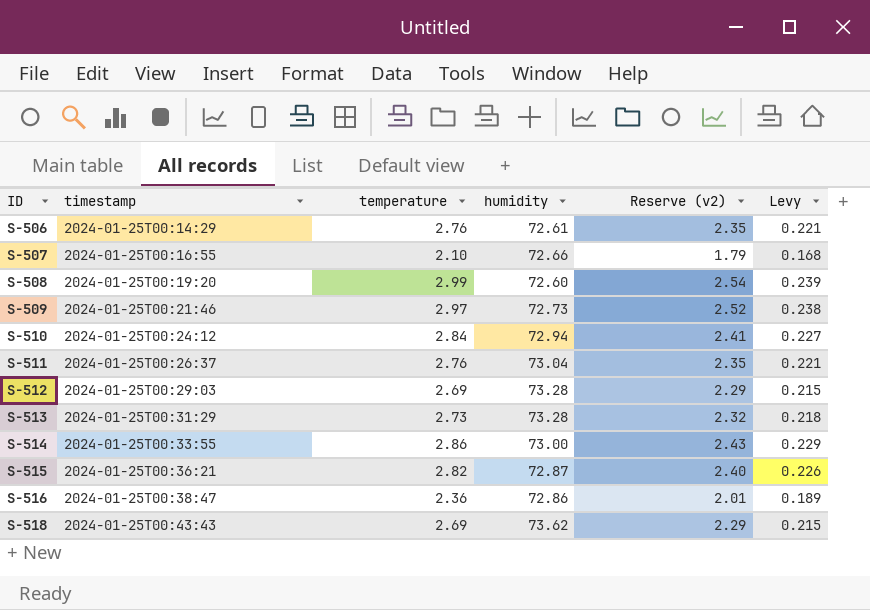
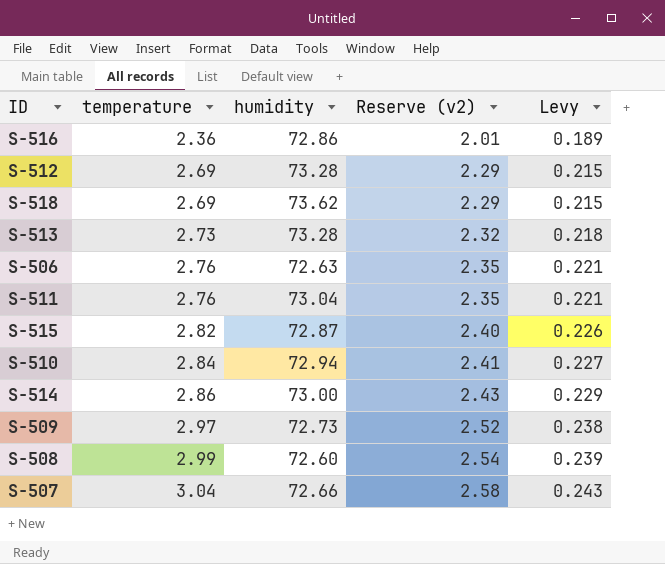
row order: ID ascending -> temperature ascending
column timestamp | position: 2 -> none
S-506 | humidity: 72.61 -> 72.63
S-507 | temperature: 2.10 -> 3.04
S-507 | Reserve (v2): 1.79 -> 2.58
S-507 | Levy: 0.168 -> 0.243

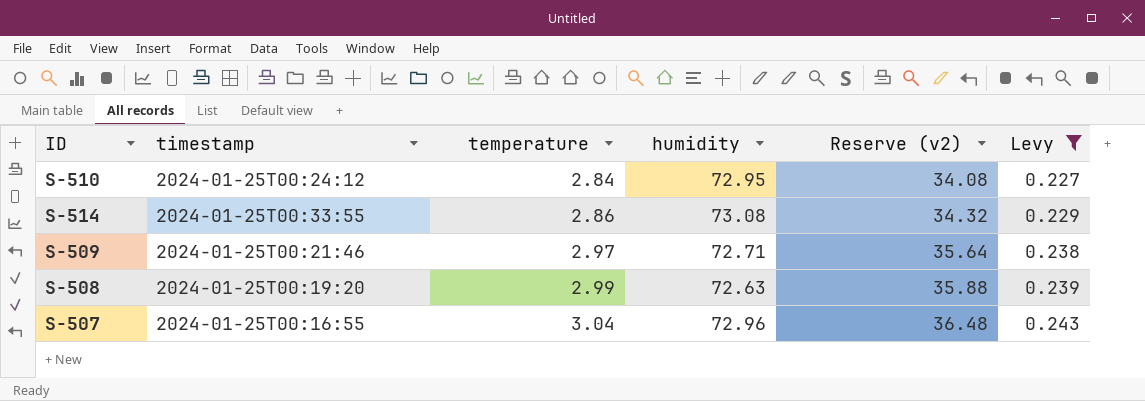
filter: none -> Levy >= 0.227
column timestamp | position: none -> 2
column Reserve (v2) | formula: [temperature] * 0.85 -> [temperature] * 12
S-510 | humidity: 72.94 -> 72.95
S-514 | humidity: 73.00 -> 73.08
S-509 | humidity: 72.73 -> 72.71
S-508 | humidity: 72.60 -> 72.63
S-507 | humidity: 72.66 -> 72.96

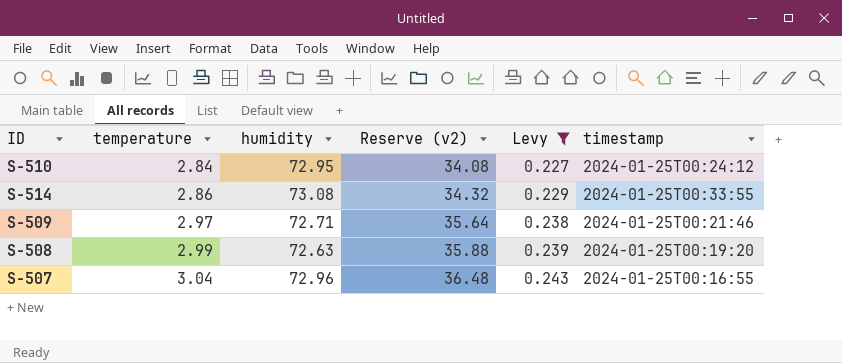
column timestamp | position: 2 -> 6

